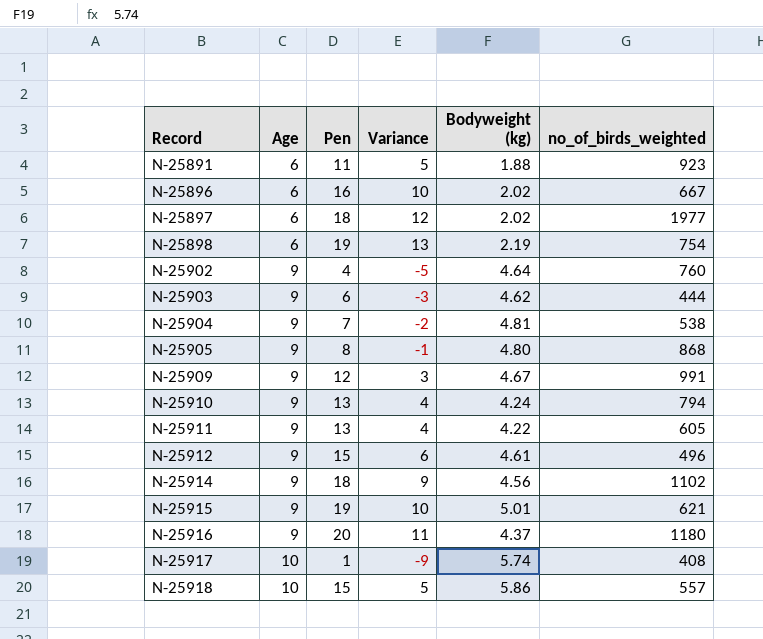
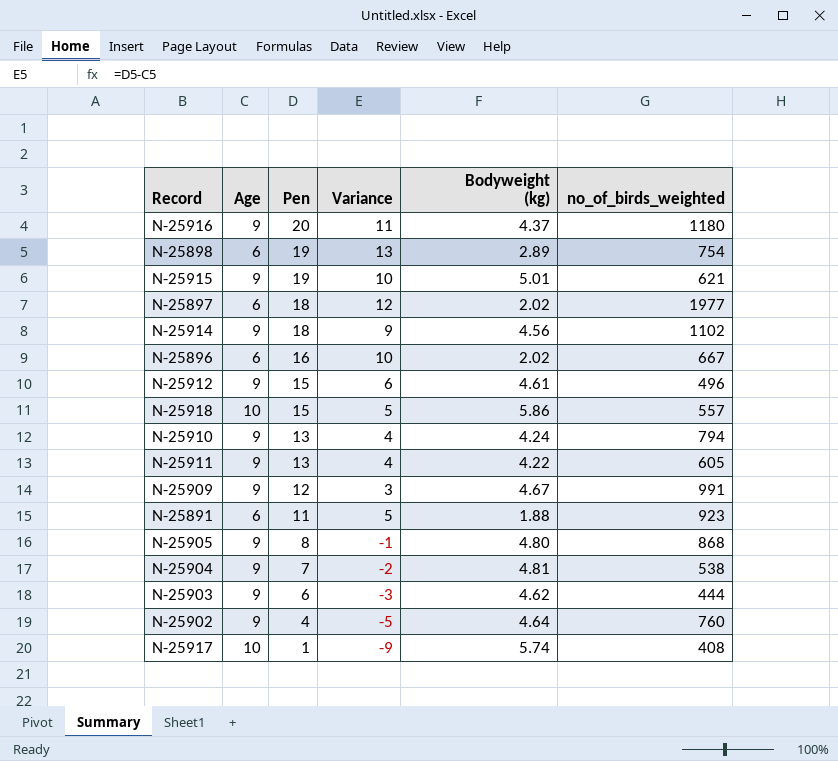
row order: Record ascending -> Pen descending
N-25898 | Bodyweight (kg): 2.19 -> 2.89

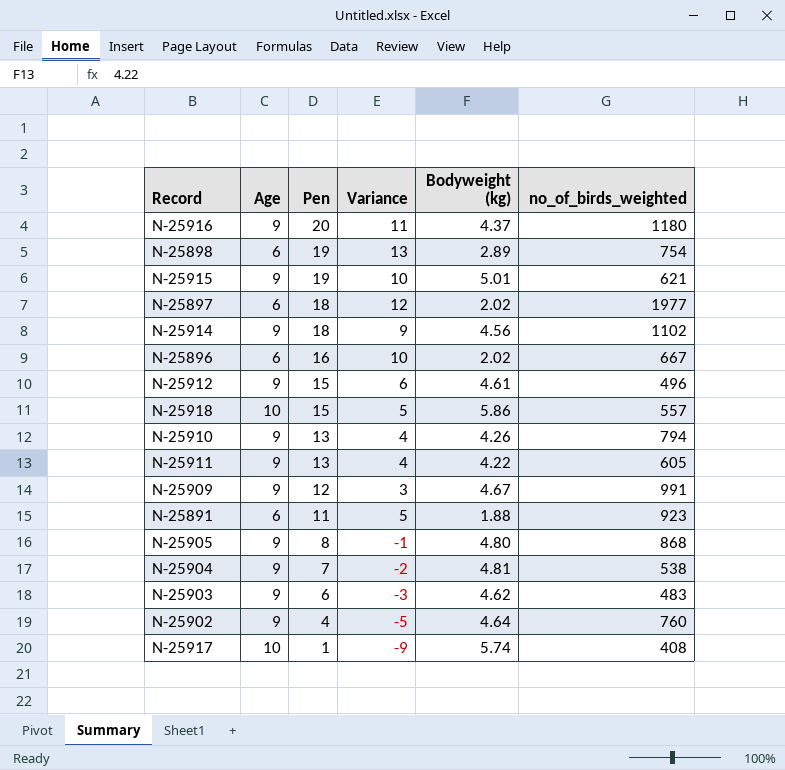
N-25910 | Bodyweight (kg): 4.24 -> 4.26
N-25903 | no_of_birds_weighted: 444 -> 483

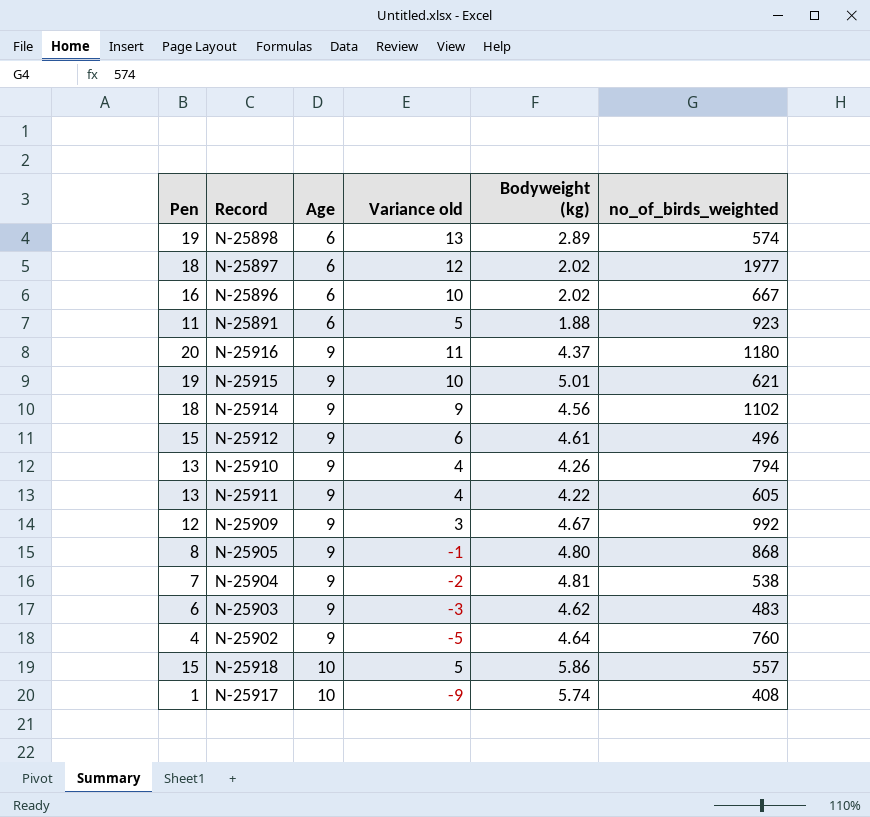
row order: Pen descending -> Age ascending
column Pen | position: 3 -> 1
column name: Variance -> Variance old
N-25898 | no_of_birds_weighted: 754 -> 574
N-25909 | no_of_birds_weighted: 991 -> 992

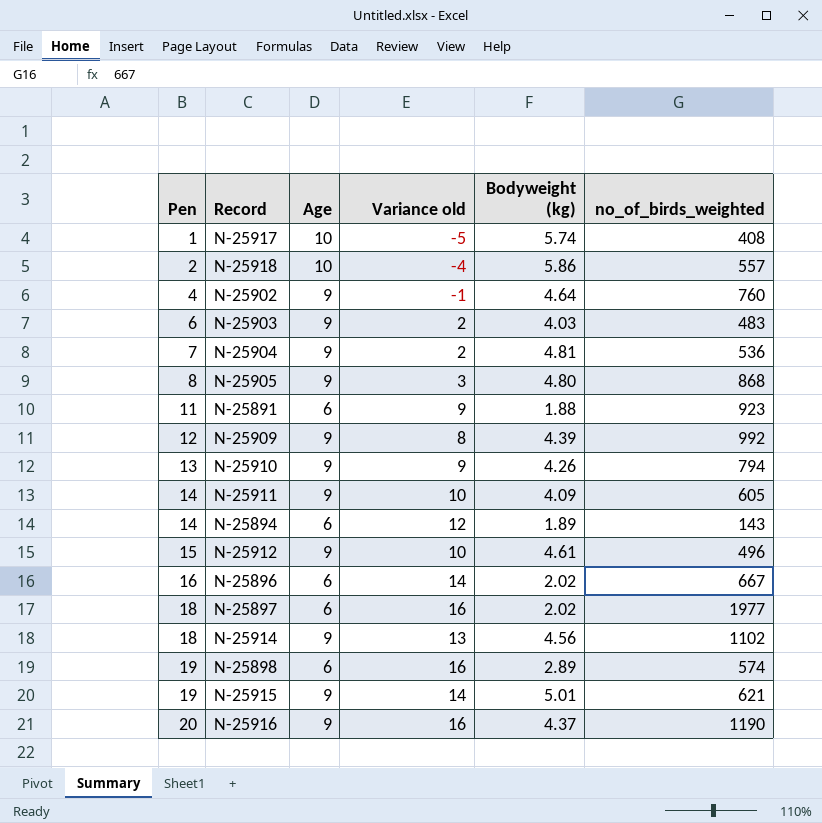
row order: Age ascending -> Pen ascending
column Variance old | formula: [Pen] - [Age] -> [Pen] - [Bodyweight (kg)]
N-25918 | Pen: 15 -> 2
N-25903 | Bodyweight (kg): 4.62 -> 4.03
N-25904 | no_of_birds_weighted: 538 -> 536
N-25909 | Bodyweight (kg): 4.67 -> 4.39
N-25911 | Pen: 13 -> 14
N-25911 | Bodyweight (kg): 4.22 -> 4.09
row N-25894: none -> 14 | 6 | 12 | 1.89 | 143
N-25916 | no_of_birds_weighted: 1180 -> 1190

